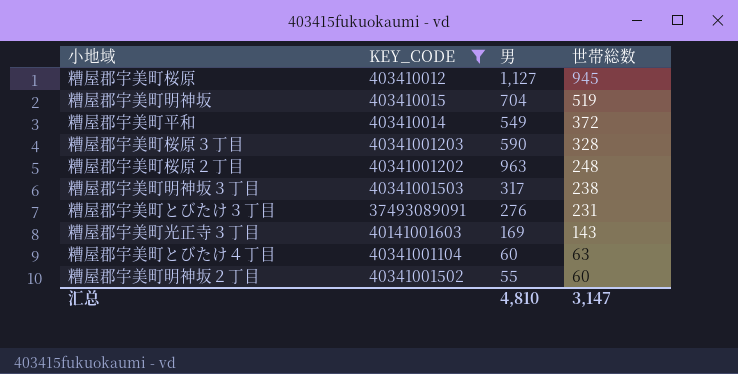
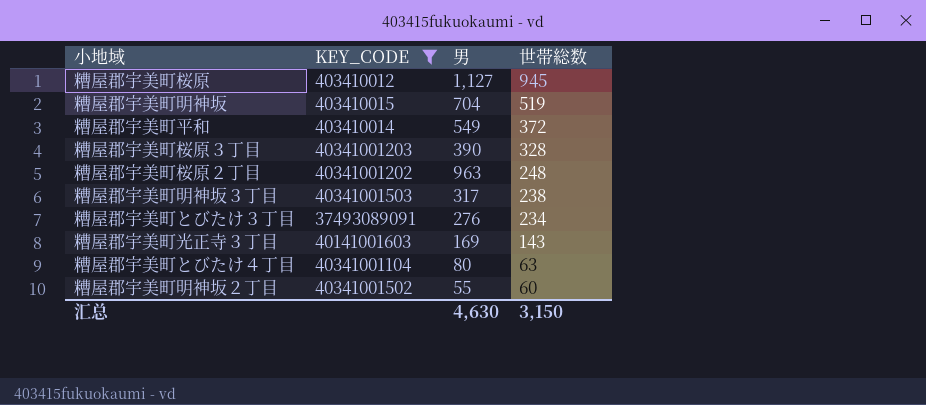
糟屋郡宇美町桜原３丁目 | 男: 590 -> 390
糟屋郡宇美町とびたけ３丁目 | 世帯総数: 231 -> 234
糟屋郡宇美町とびたけ４丁目 | 男: 60 -> 80
汇总 | 男: 4,810 -> 4,630
汇总 | 世帯総数: 3,147 -> 3,150

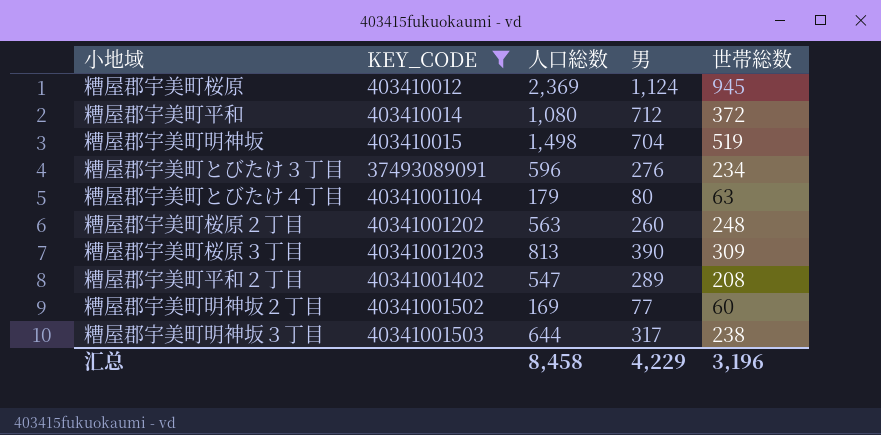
row order: 世帯総数 descending -> KEY_CODE ascending
column 人口総数 | position: none -> 3
row 糟屋郡宇美町光正寺３丁目: 40141001603 | 169 | 143 -> none
糟屋郡宇美町桜原 | 男: 1,127 -> 1,124
糟屋郡宇美町平和 | 男: 549 -> 712
糟屋郡宇美町桜原２丁目 | 男: 963 -> 260
糟屋郡宇美町桜原３丁目 | 世帯総数: 328 -> 309
row 糟屋郡宇美町平和２丁目: none -> 40341001402 | 547 | 289 | 208
糟屋郡宇美町明神坂２丁目 | 男: 55 -> 77
汇总 | 男: 4,630 -> 4,229
汇总 | 世帯総数: 3,150 -> 3,196

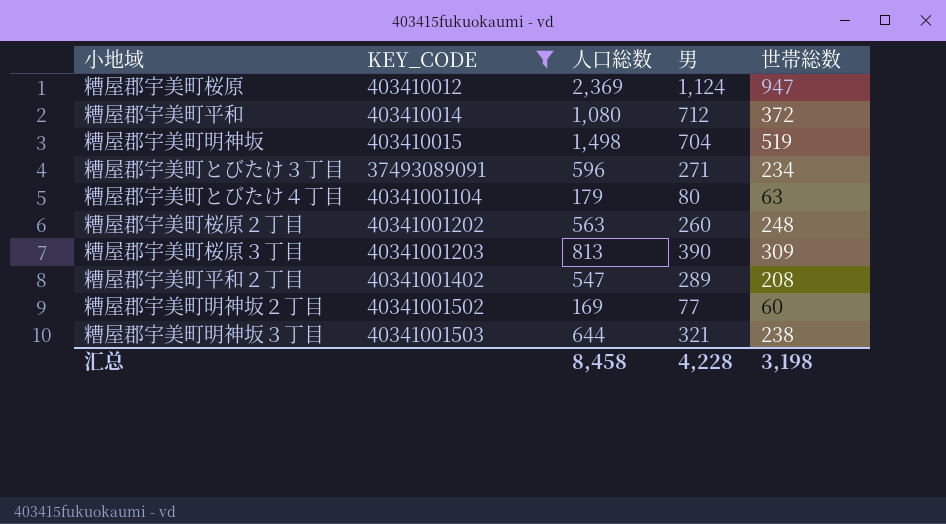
糟屋郡宇美町桜原 | 世帯総数: 945 -> 947
糟屋郡宇美町とびたけ３丁目 | 男: 276 -> 271
糟屋郡宇美町明神坂３丁目 | 男: 317 -> 321
汇总 | 男: 4,229 -> 4,228
汇总 | 世帯総数: 3,196 -> 3,198

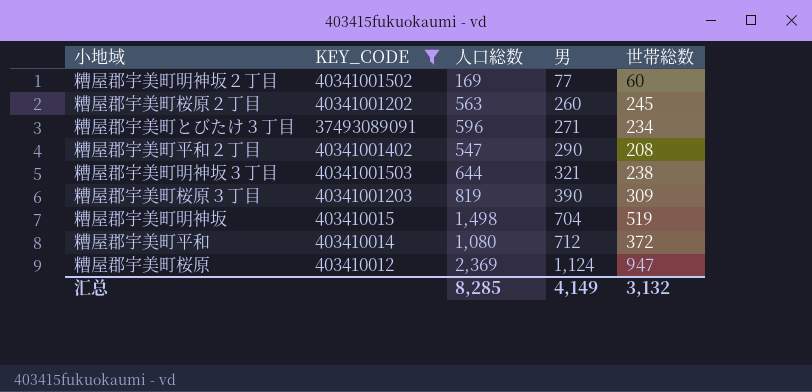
row order: KEY_CODE ascending -> 男 ascending
row 糟屋郡宇美町とびたけ４丁目: 40341001104 | 179 | 80 | 63 -> none
糟屋郡宇美町桜原２丁目 | 世帯総数: 248 -> 245
糟屋郡宇美町平和２丁目 | 男: 289 -> 290
糟屋郡宇美町桜原３丁目 | 人口総数: 813 -> 819
汇总 | 人口総数: 8,458 -> 8,285
汇总 | 男: 4,228 -> 4,149
汇总 | 世帯総数: 3,198 -> 3,132

